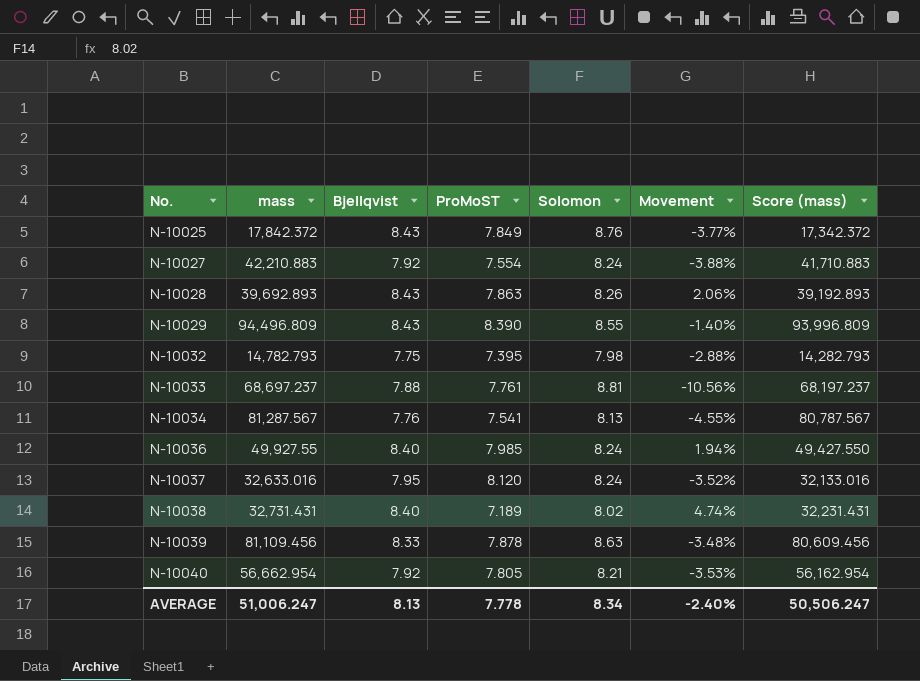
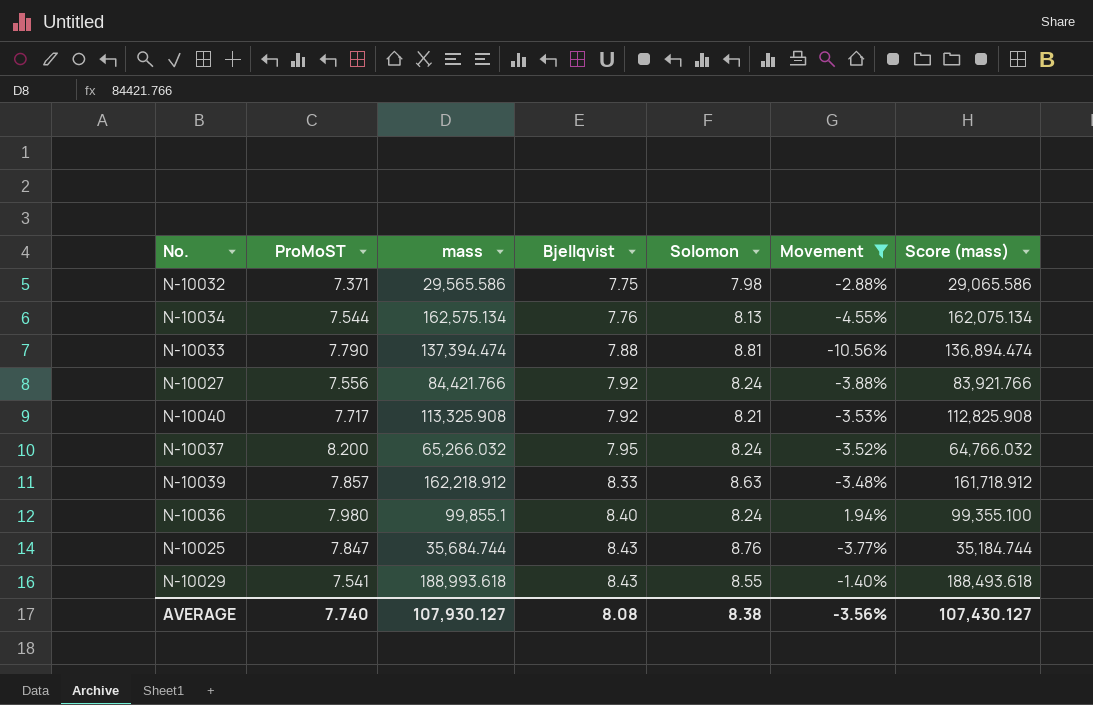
filter: none -> Movement <= 1.94%
row order: No. ascending -> Bjellqvist ascending
column ProMoST | position: 4 -> 2
N-10032 | ProMoST: 7.395 -> 7.371
N-10032 | mass: 14,782.793 -> 29,565.586
N-10032 | Score (mass): 14,282.793 -> 29,065.586
N-10034 | ProMoST: 7.541 -> 7.544
N-10034 | mass: 81,287.567 -> 162,575.134
N-10034 | Score (mass): 80,787.567 -> 162,075.134
N-10033 | ProMoST: 7.761 -> 7.790
N-10033 | mass: 68,697.237 -> 137,394.474
N-10033 | Score (mass): 68,197.237 -> 136,894.474
N-10027 | ProMoST: 7.554 -> 7.556
N-10027 | mass: 42,210.883 -> 84,421.766
N-10027 | Score (mass): 41,710.883 -> 83,921.766
N-10040 | ProMoST: 7.805 -> 7.717
N-10040 | mass: 56,662.954 -> 113,325.908
N-10040 | Score (mass): 56,162.954 -> 112,825.908
N-10037 | ProMoST: 8.120 -> 8.200
N-10037 | mass: 32,633.016 -> 65,266.032
N-10037 | Score (mass): 32,133.016 -> 64,766.032
N-10039 | ProMoST: 7.878 -> 7.857
N-10039 | mass: 81,109.456 -> 162,218.912
N-10039 | Score (mass): 80,609.456 -> 161,718.912
N-10036 | ProMoST: 7.985 -> 7.980
N-10036 | mass: 49,927.55 -> 99,855.1
N-10036 | Score (mass): 49,427.550 -> 99,355.100
N-10025 | ProMoST: 7.849 -> 7.847
N-10025 | mass: 17,842.372 -> 35,684.744
N-10025 | Score (mass): 17,342.372 -> 35,184.744
N-10029 | ProMoST: 8.390 -> 7.541
N-10029 | mass: 94,496.809 -> 188,993.618
N-10029 | Score (mass): 93,996.809 -> 188,493.618
AVERAGE | ProMoST: 7.778 -> 7.740
AVERAGE | mass: 51,006.247 -> 107,930.127
AVERAGE | Bjellqvist: 8.13 -> 8.08
AVERAGE | Solomon: 8.34 -> 8.38
AVERAGE | Movement: -2.40% -> -3.56%
AVERAGE | Score (mass): 50,506.247 -> 107,430.127

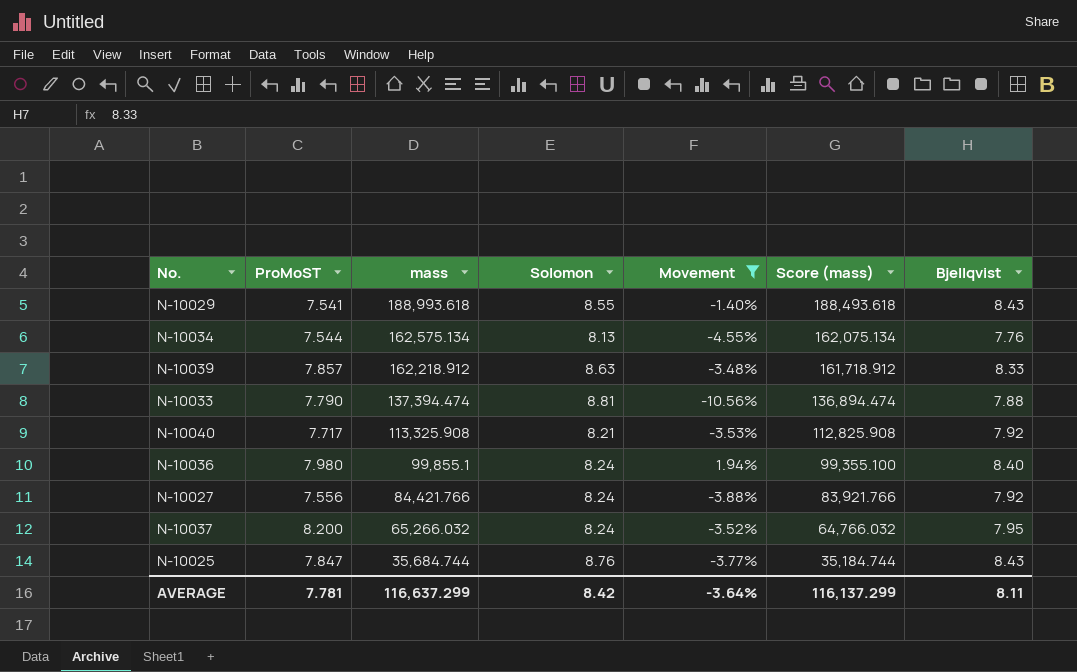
row order: Bjellqvist ascending -> mass descending
column Bjellqvist | position: 4 -> 7
row N-10032: 7.371 | 29,565.586 | 7.75 | 7.98 | -2.88% | 29,065.586 -> none
AVERAGE | ProMoST: 7.740 -> 7.781
AVERAGE | mass: 107,930.127 -> 116,637.299
AVERAGE | Solomon: 8.38 -> 8.42
AVERAGE | Movement: -3.56% -> -3.64%
AVERAGE | Score (mass): 107,430.127 -> 116,137.299
AVERAGE | Bjellqvist: 8.08 -> 8.11

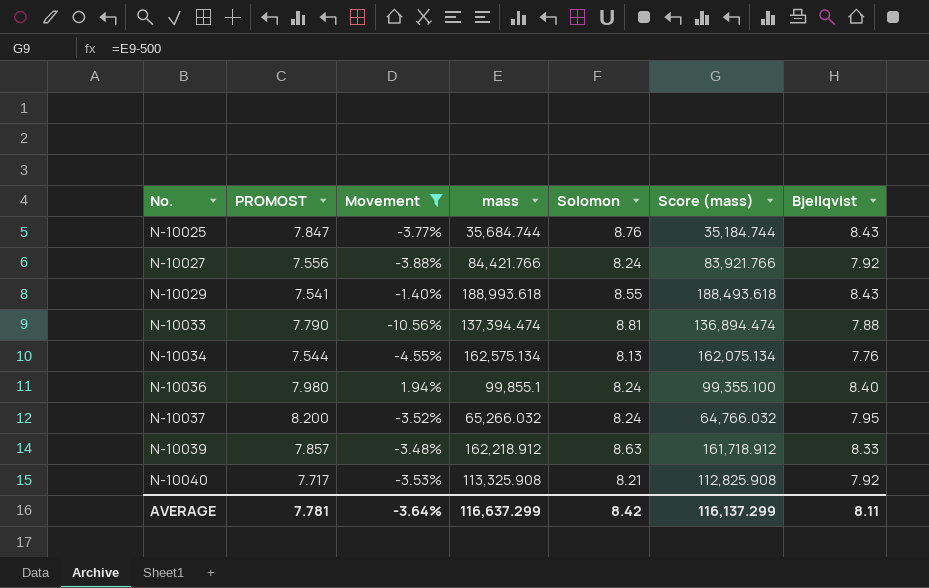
row order: mass descending -> No. ascending
column name: ProMoST -> PROMOST
column Movement | position: 5 -> 3

